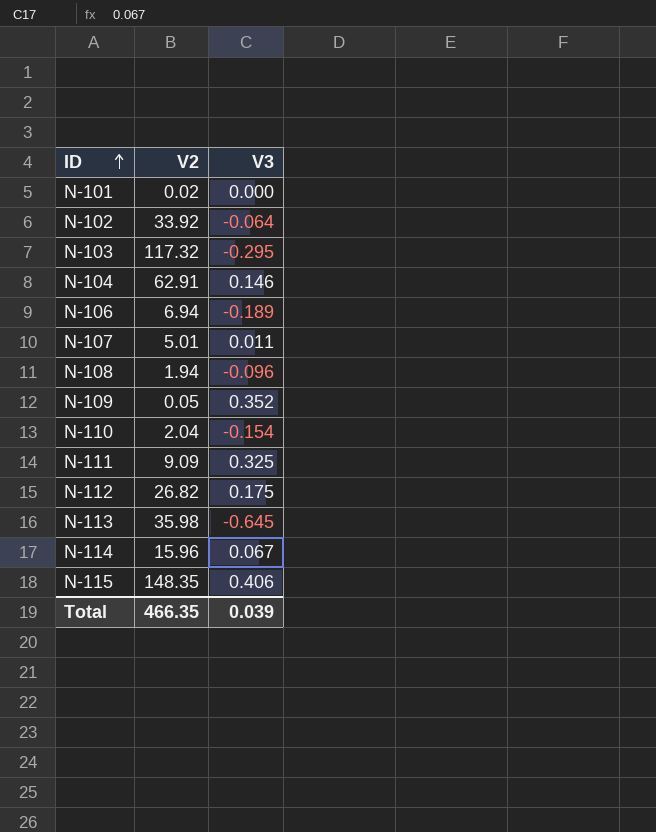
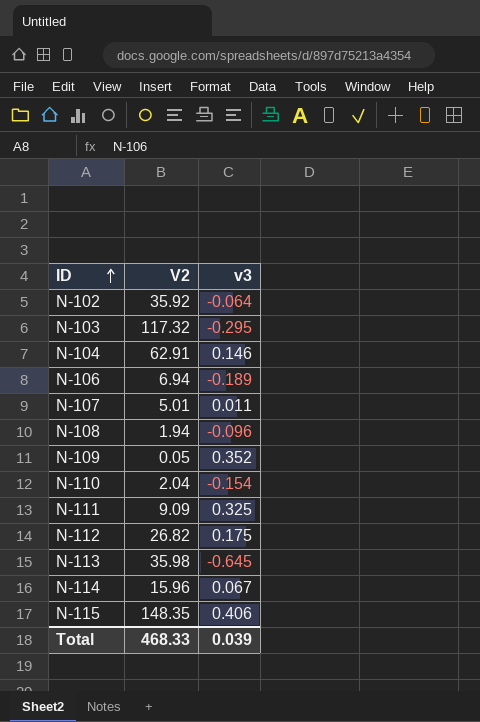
column name: V3 -> v3
row N-101: 0.02 | 0.000 -> none
N-102 | V2: 33.92 -> 35.92
Total | V2: 466.35 -> 468.33

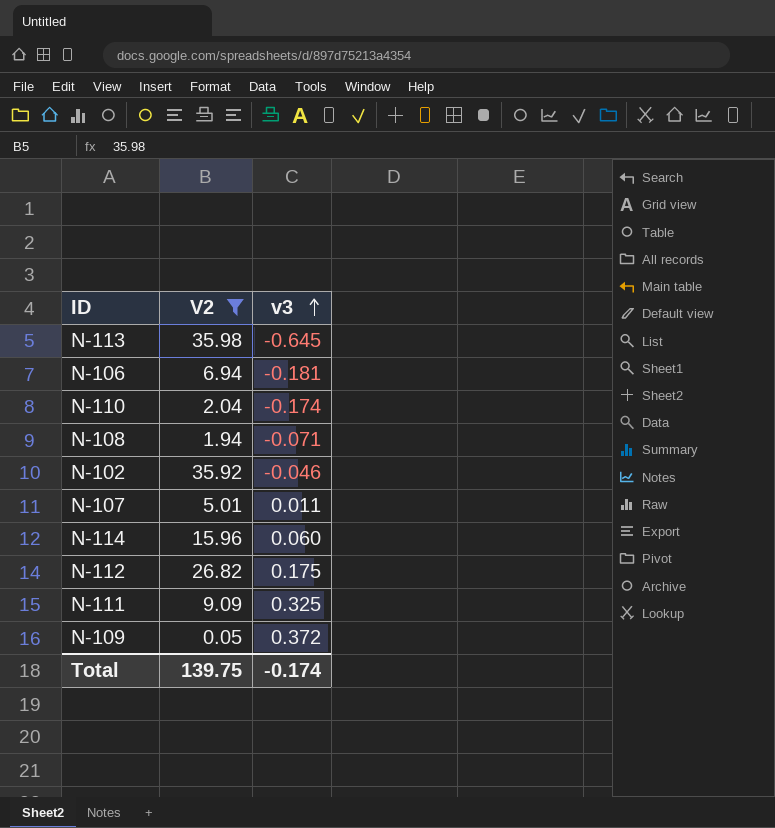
filter: none -> V2 <= 35.98
row order: ID ascending -> v3 ascending
N-106 | v3: -0.189 -> -0.181
N-110 | v3: -0.154 -> -0.174
N-108 | v3: -0.096 -> -0.071
N-102 | v3: -0.064 -> -0.046
N-114 | v3: 0.067 -> 0.060
N-109 | v3: 0.352 -> 0.372
Total | V2: 468.33 -> 139.75
Total | v3: 0.039 -> -0.174

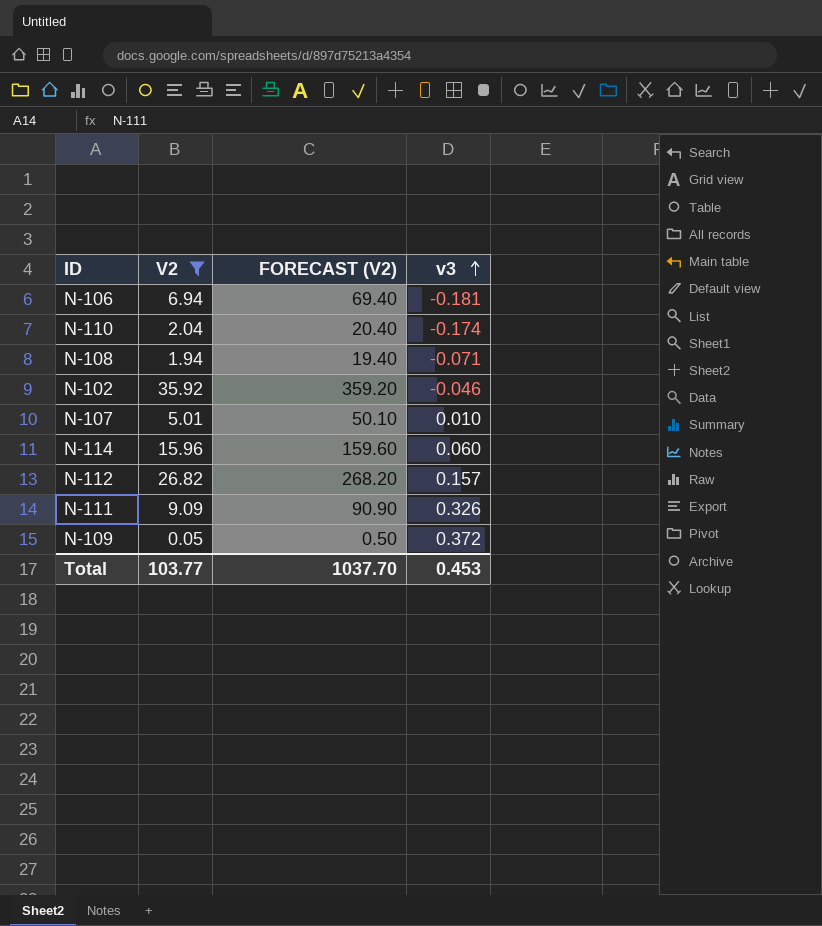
column FORECAST (V2) | formula: none -> [V2] * 10
row N-113: 35.98 | -0.645 -> none
N-107 | v3: 0.011 -> 0.010
N-112 | v3: 0.175 -> 0.157
N-111 | v3: 0.325 -> 0.326
Total | V2: 139.75 -> 103.77
Total | v3: -0.174 -> 0.453

